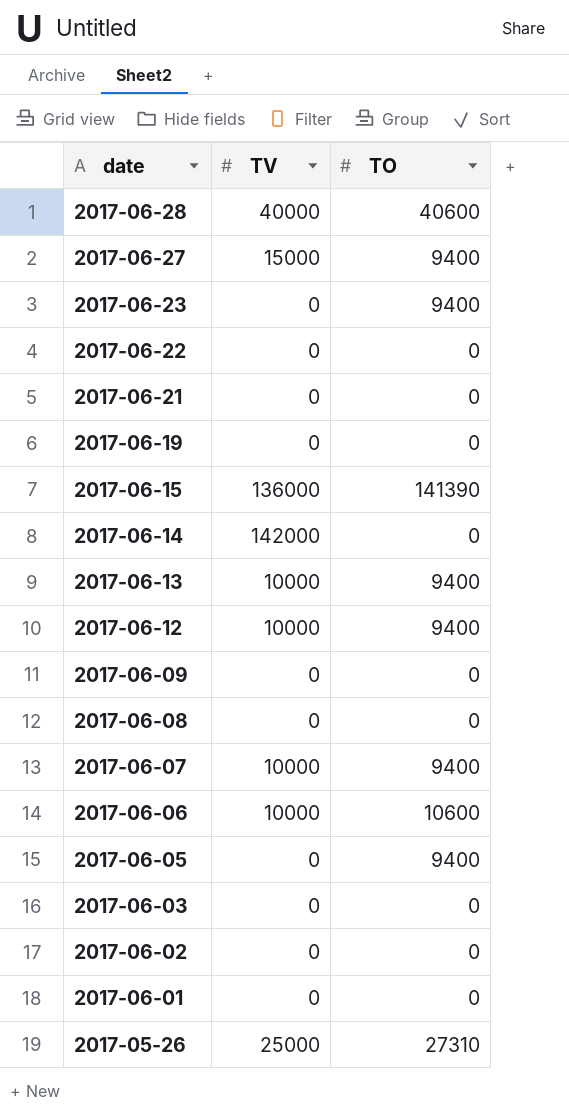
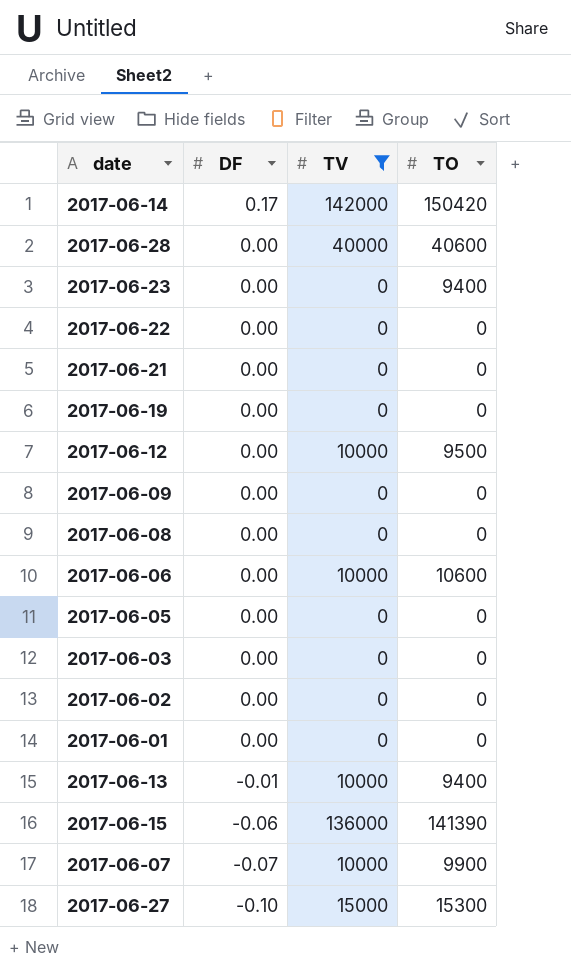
filter: none -> TV != 25000
row order: date descending -> DF descending
column DF | position: none -> 2
2017-06-14 | TO: 0 -> 150420
2017-06-12 | TO: 9400 -> 9500
2017-06-05 | TO: 9400 -> 0
2017-06-07 | TO: 9400 -> 9900
2017-06-27 | TO: 9400 -> 15300

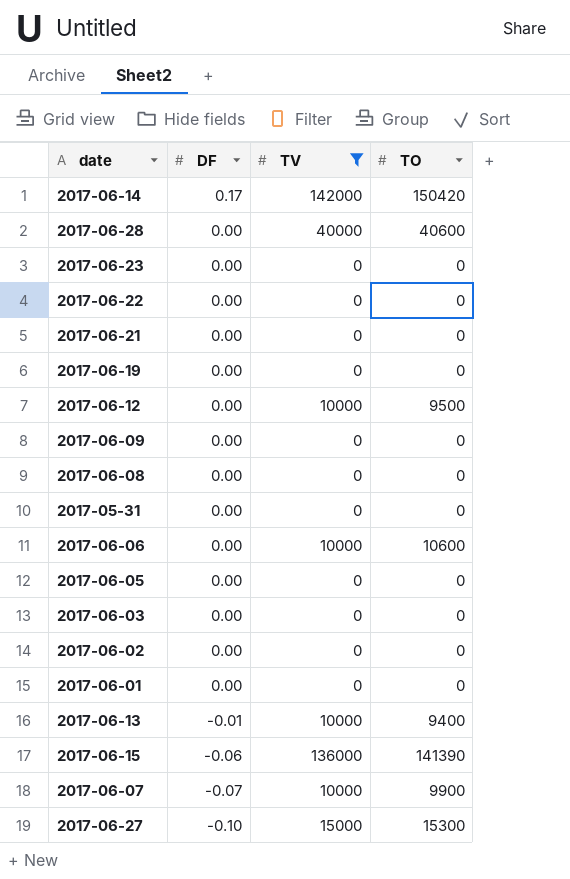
2017-06-23 | TO: 9400 -> 0
row 2017-05-31: none -> 0.00 | 0 | 0

